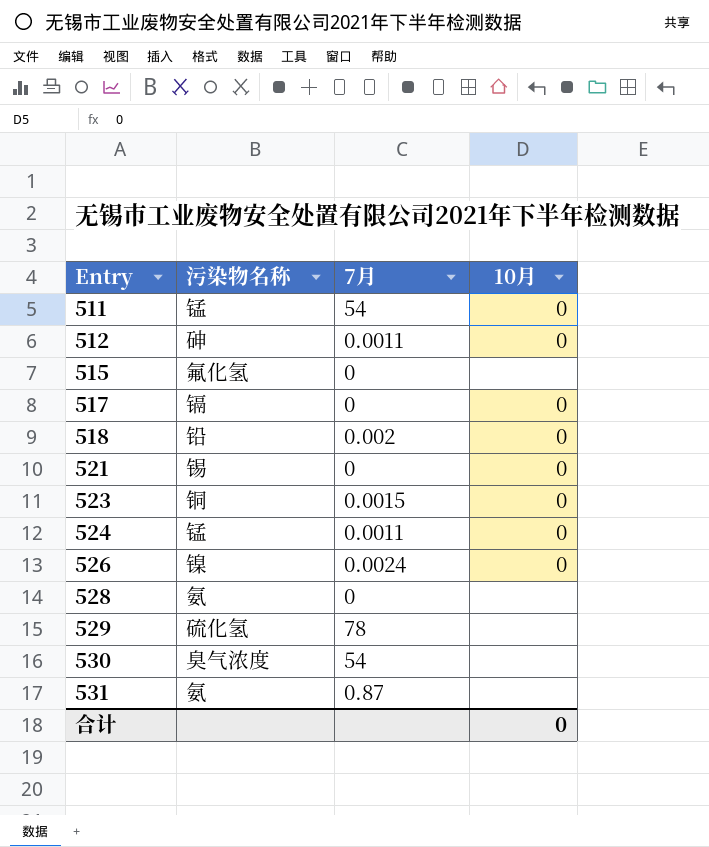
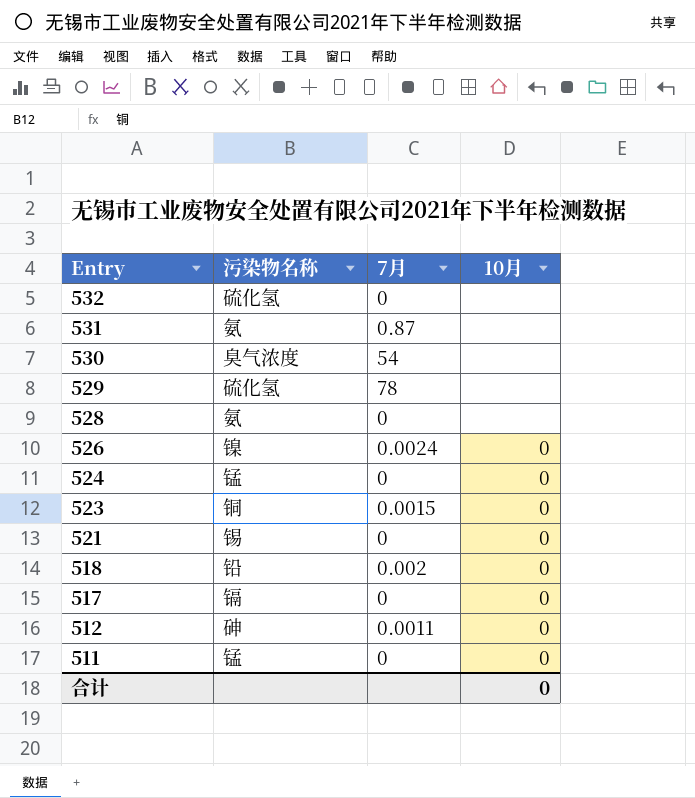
row order: Entry ascending -> Entry descending
row 515: 氟化氢 | 0 | none -> none
row 532: none -> 硫化氢 | 0 | none
524 | 7月: 0.0011 -> 0
511 | 7月: 54 -> 0

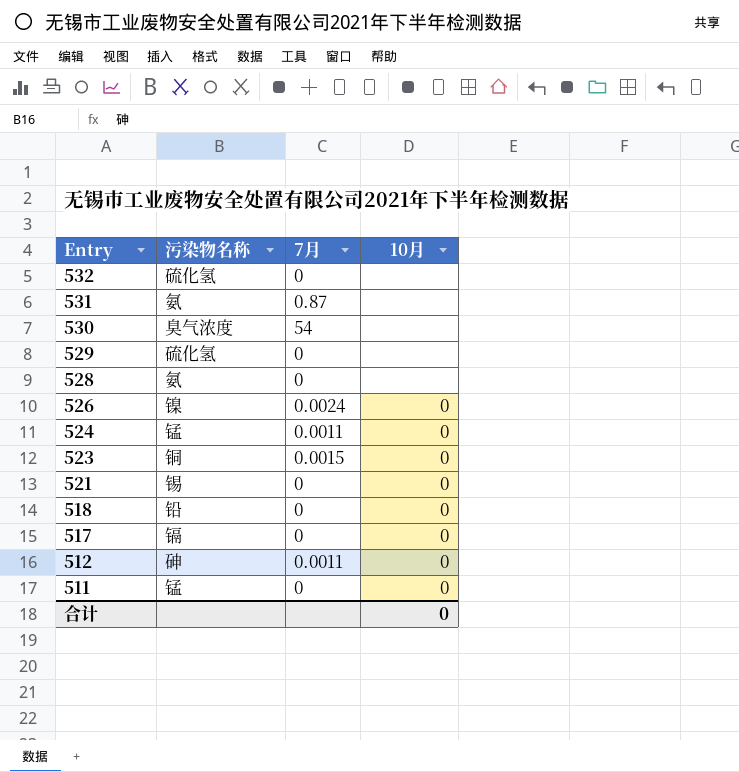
529 | 7月: 78 -> 0
524 | 7月: 0 -> 0.0011
518 | 7月: 0.002 -> 0

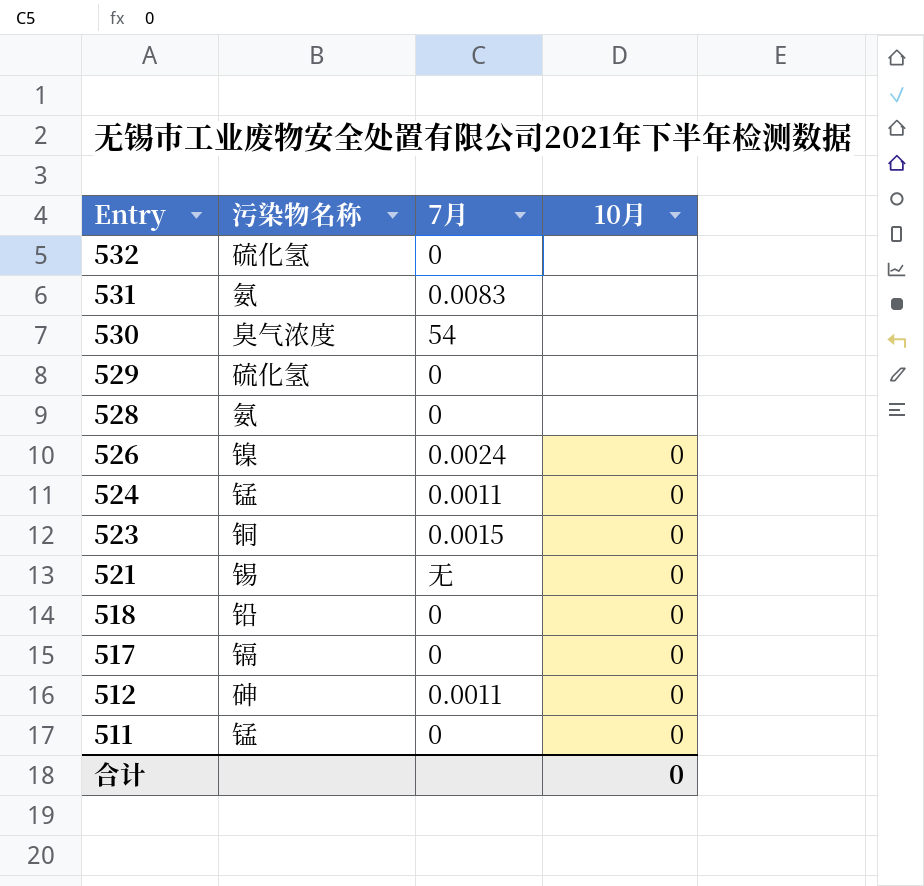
531 | 7月: 0.87 -> 0.0083
521 | 7月: 0 -> 无

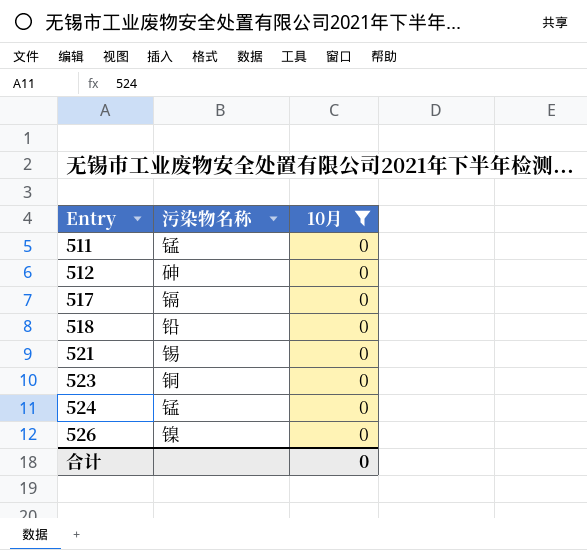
filter: none -> 10月 = 0
row order: Entry descending -> Entry ascending
column 7月 | position: 3 -> none

